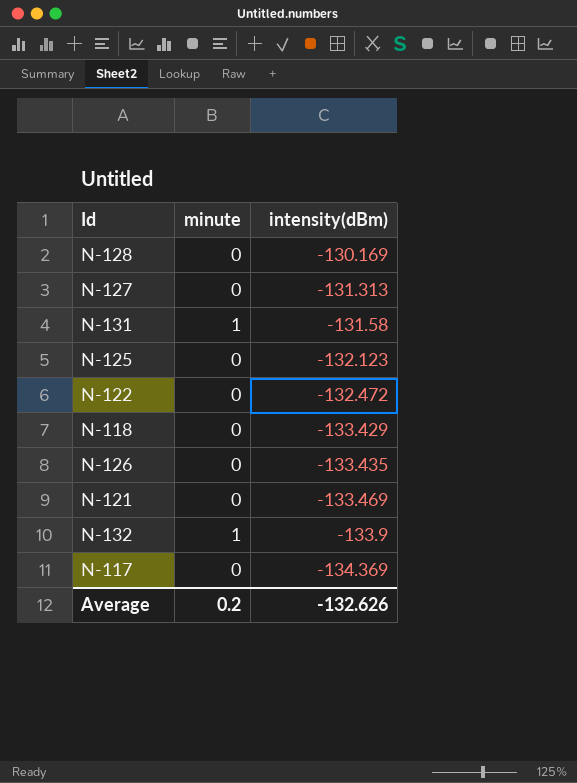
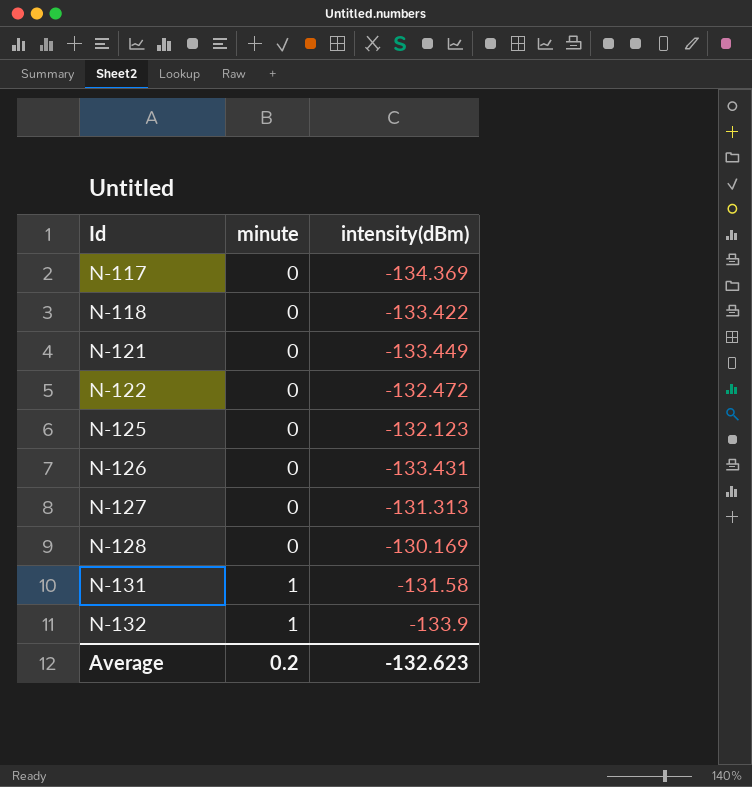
row order: intensity(dBm) descending -> Id ascending
N-118 | intensity(dBm): -133.429 -> -133.422
N-121 | intensity(dBm): -133.469 -> -133.449
N-126 | intensity(dBm): -133.435 -> -133.431
Average | intensity(dBm): -132.626 -> -132.623

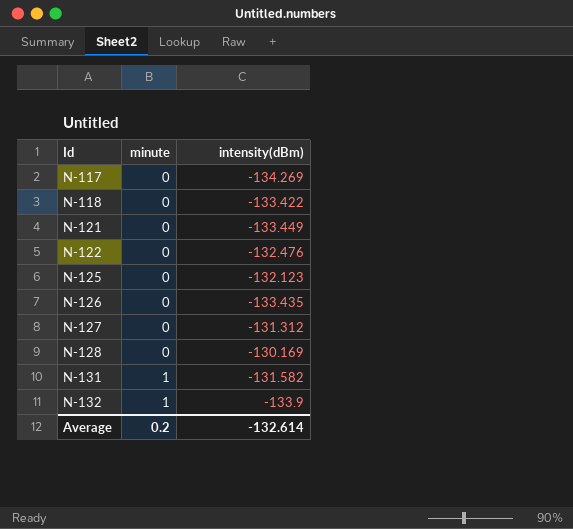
N-117 | intensity(dBm): -134.369 -> -134.269
N-122 | intensity(dBm): -132.472 -> -132.476
N-126 | intensity(dBm): -133.431 -> -133.435
N-127 | intensity(dBm): -131.313 -> -131.312
N-131 | intensity(dBm): -131.58 -> -131.582
Average | intensity(dBm): -132.623 -> -132.614

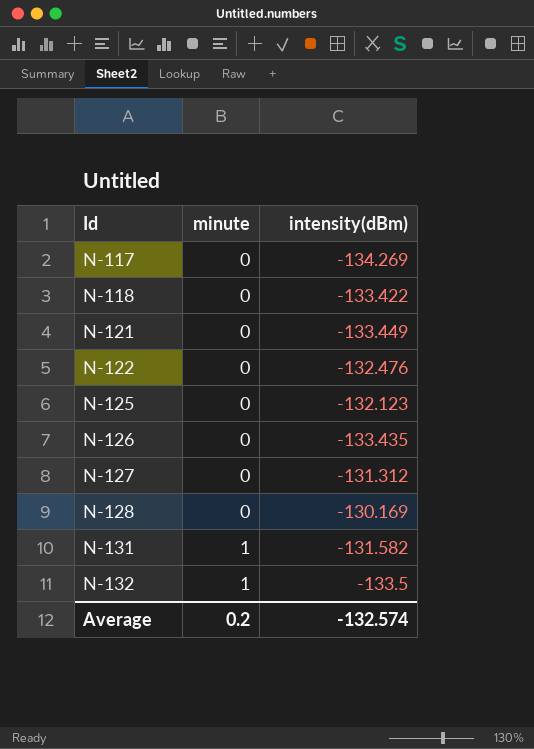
N-132 | intensity(dBm): -133.9 -> -133.5
Average | intensity(dBm): -132.614 -> -132.574

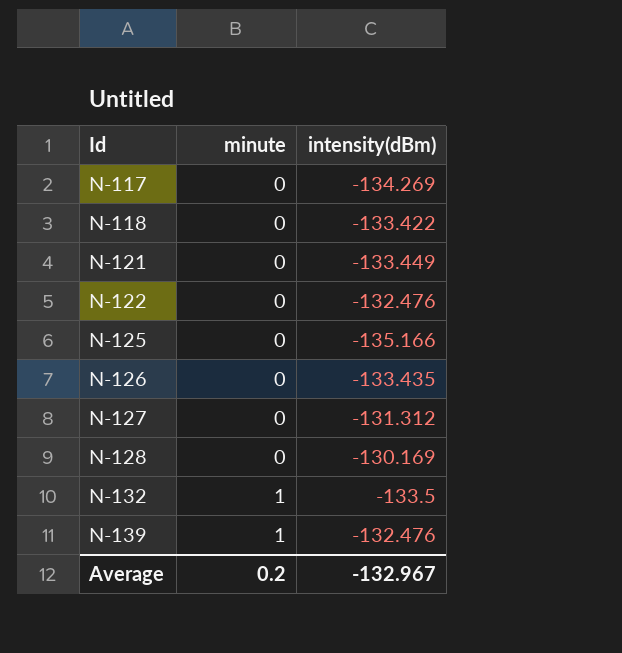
row N-131: 1 | -131.582 -> none
N-125 | intensity(dBm): -132.123 -> -135.166
row N-139: none -> 1 | -132.476
Average | intensity(dBm): -132.574 -> -132.967

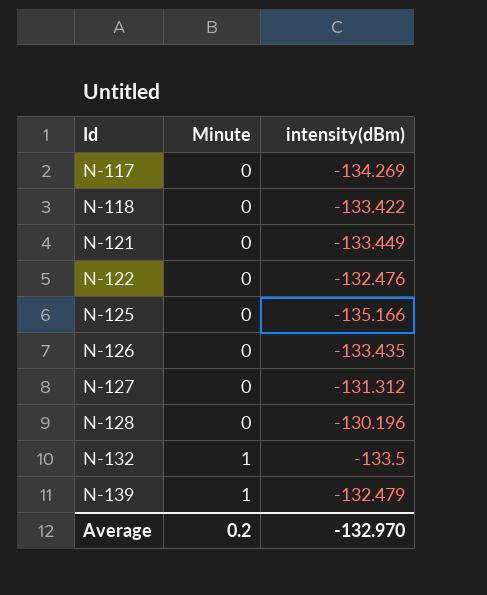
column name: minute -> Minute
N-128 | intensity(dBm): -130.169 -> -130.196
N-139 | intensity(dBm): -132.476 -> -132.479
Average | intensity(dBm): -132.967 -> -132.970

